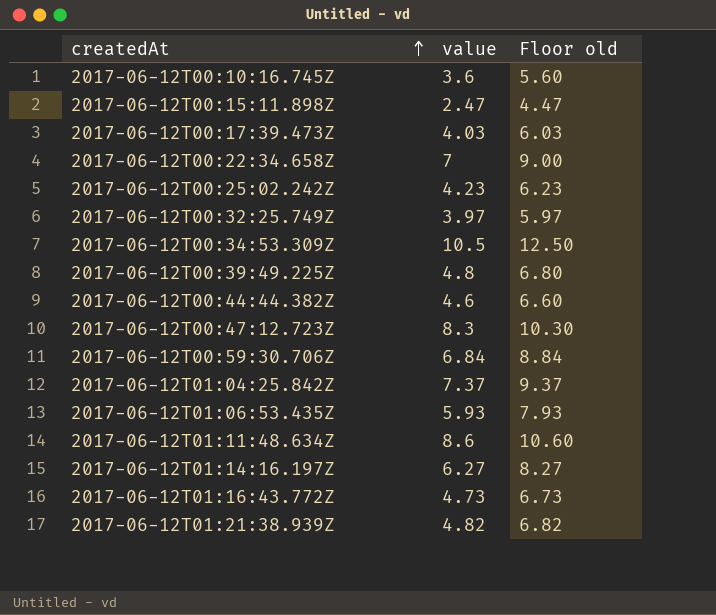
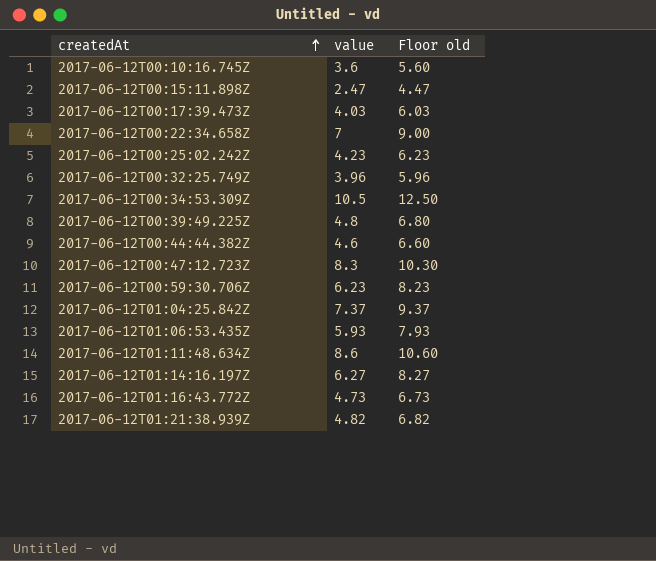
2017-06-12T00:32:25.749Z | value: 3.97 -> 3.96
2017-06-12T00:32:25.749Z | Floor old: 5.97 -> 5.96
2017-06-12T00:59:30.706Z | value: 6.84 -> 6.23
2017-06-12T00:59:30.706Z | Floor old: 8.84 -> 8.23

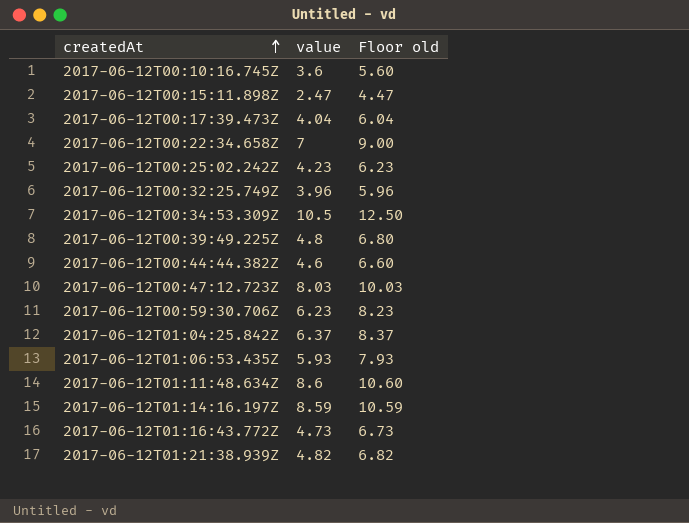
2017-06-12T00:17:39.473Z | value: 4.03 -> 4.04
2017-06-12T00:17:39.473Z | Floor old: 6.03 -> 6.04
2017-06-12T00:47:12.723Z | value: 8.3 -> 8.03
2017-06-12T00:47:12.723Z | Floor old: 10.30 -> 10.03
2017-06-12T01:04:25.842Z | value: 7.37 -> 6.37
2017-06-12T01:04:25.842Z | Floor old: 9.37 -> 8.37
2017-06-12T01:14:16.197Z | value: 6.27 -> 8.59
2017-06-12T01:14:16.197Z | Floor old: 8.27 -> 10.59

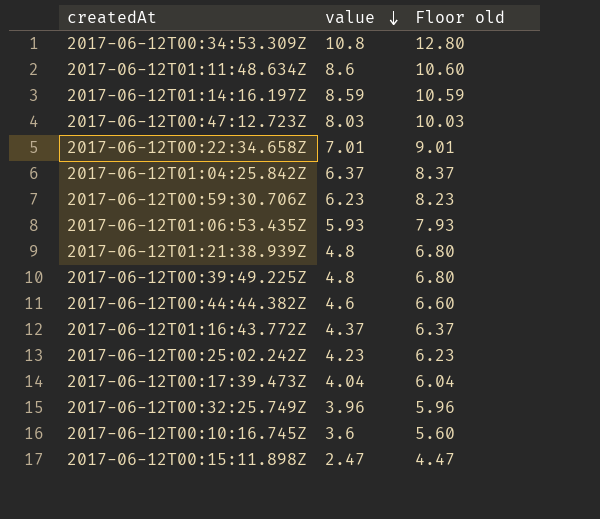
row order: createdAt ascending -> value descending
2017-06-12T00:34:53.309Z | value: 10.5 -> 10.8
2017-06-12T00:34:53.309Z | Floor old: 12.50 -> 12.80
2017-06-12T00:22:34.658Z | value: 7 -> 7.01
2017-06-12T00:22:34.658Z | Floor old: 9.00 -> 9.01
2017-06-12T01:21:38.939Z | value: 4.82 -> 4.8
2017-06-12T01:21:38.939Z | Floor old: 6.82 -> 6.80
2017-06-12T01:16:43.772Z | value: 4.73 -> 4.37
2017-06-12T01:16:43.772Z | Floor old: 6.73 -> 6.37

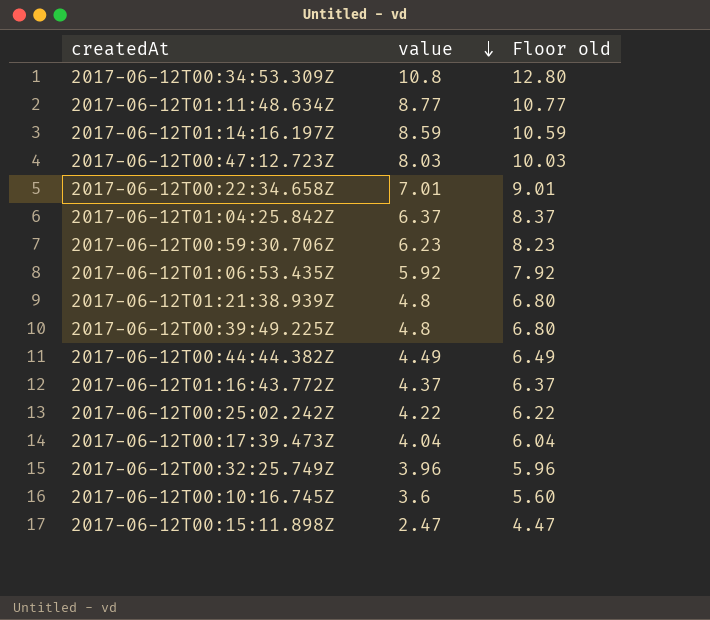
2017-06-12T01:11:48.634Z | value: 8.6 -> 8.77
2017-06-12T01:11:48.634Z | Floor old: 10.60 -> 10.77
2017-06-12T01:06:53.435Z | value: 5.93 -> 5.92
2017-06-12T01:06:53.435Z | Floor old: 7.93 -> 7.92
2017-06-12T00:44:44.382Z | value: 4.6 -> 4.49
2017-06-12T00:44:44.382Z | Floor old: 6.60 -> 6.49
2017-06-12T00:25:02.242Z | value: 4.23 -> 4.22
2017-06-12T00:25:02.242Z | Floor old: 6.23 -> 6.22

